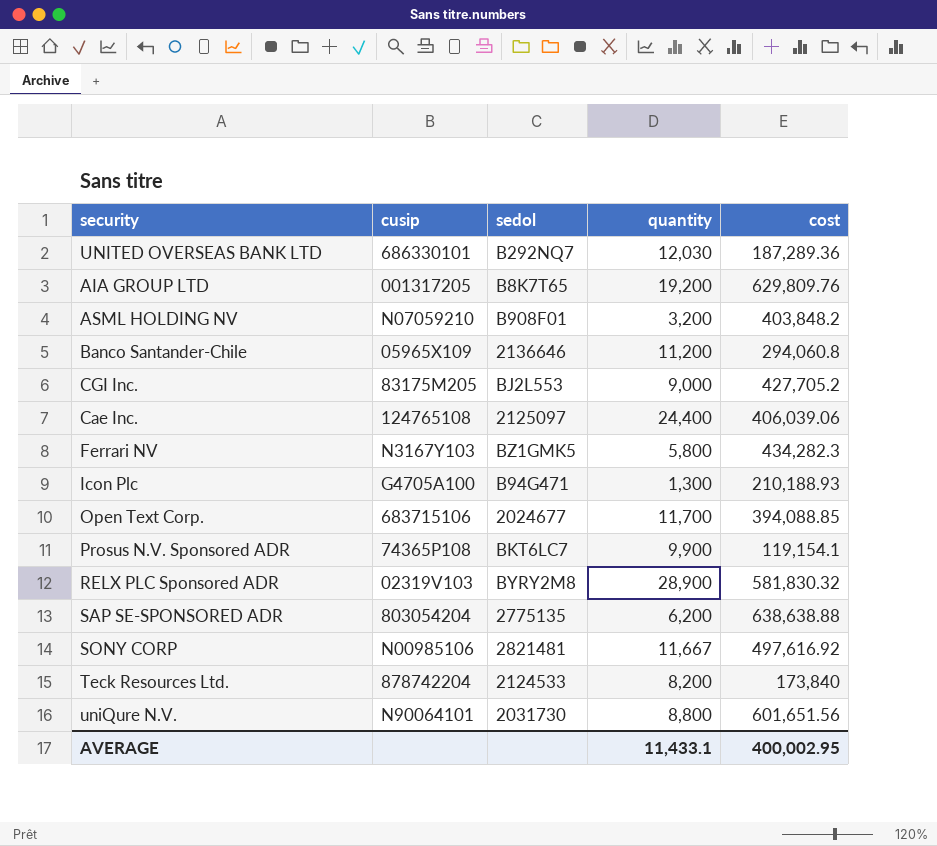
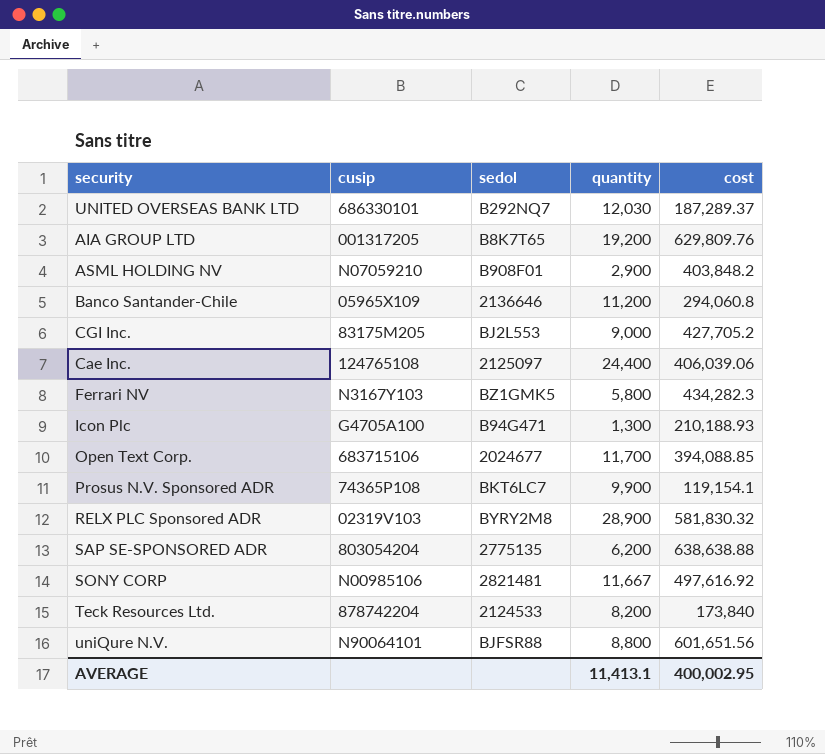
UNITED OVERSEAS BANK LTD | cost: 187,289.36 -> 187,289.37
ASML HOLDING NV | quantity: 3,200 -> 2,900
uniQure N.V. | sedol: 2031730 -> BJFSR88
AVERAGE | quantity: 11,433.1 -> 11,413.1

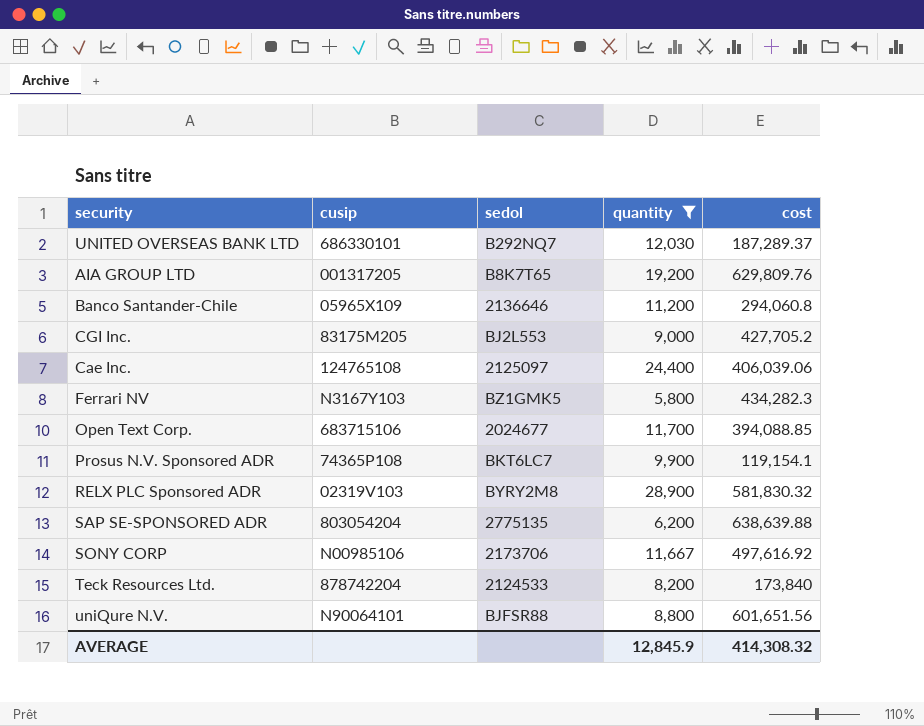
filter: none -> quantity >= 5,800
SAP SE-SPONSORED ADR | cost: 638,638.88 -> 638,639.88
SONY CORP | sedol: 2821481 -> 2173706
AVERAGE | quantity: 11,413.1 -> 12,845.9
AVERAGE | cost: 400,002.95 -> 414,308.32

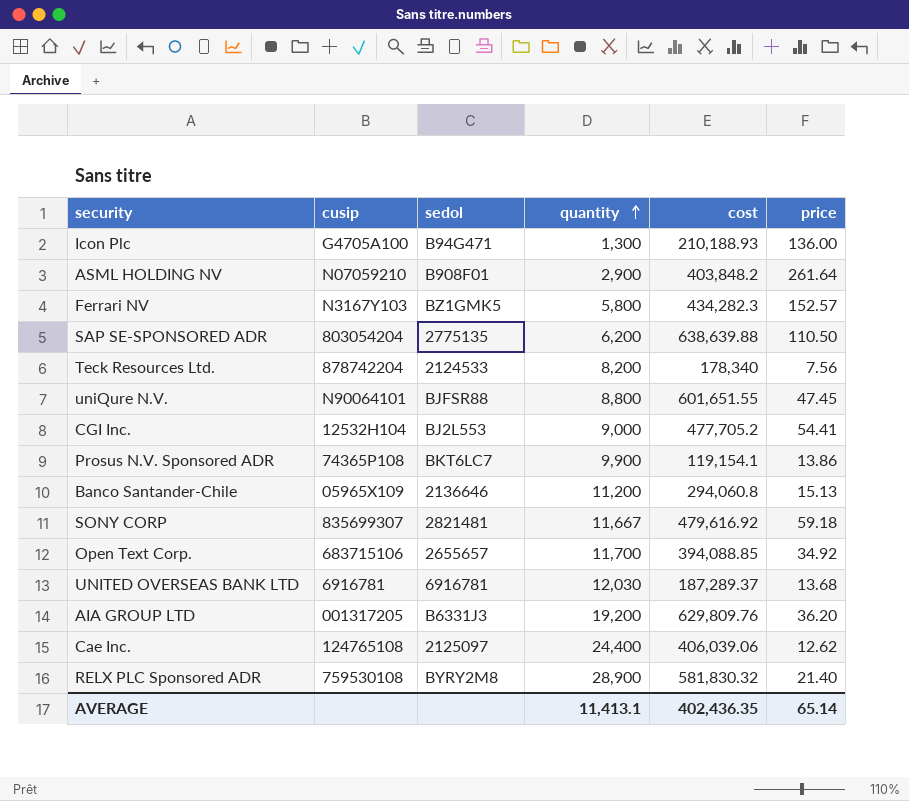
filter: quantity >= 5,800 -> none
row order: none -> quantity ascending
column price | position: none -> 6
Teck Resources Ltd. | cost: 173,840 -> 178,340
uniQure N.V. | cost: 601,651.56 -> 601,651.55
CGI Inc. | cusip: 83175M205 -> 12532H104
CGI Inc. | cost: 427,705.2 -> 477,705.2
SONY CORP | cusip: N00985106 -> 835699307
SONY CORP | sedol: 2173706 -> 2821481
SONY CORP | cost: 497,616.92 -> 479,616.92
Open Text Corp. | sedol: 2024677 -> 2655657
UNITED OVERSEAS BANK LTD | cusip: 686330101 -> 6916781
UNITED OVERSEAS BANK LTD | sedol: B292NQ7 -> 6916781
AIA GROUP LTD | sedol: B8K7T65 -> B6331J3
RELX PLC Sponsored ADR | cusip: 02319V103 -> 759530108
AVERAGE | quantity: 12,845.9 -> 11,413.1
AVERAGE | cost: 414,308.32 -> 402,436.35

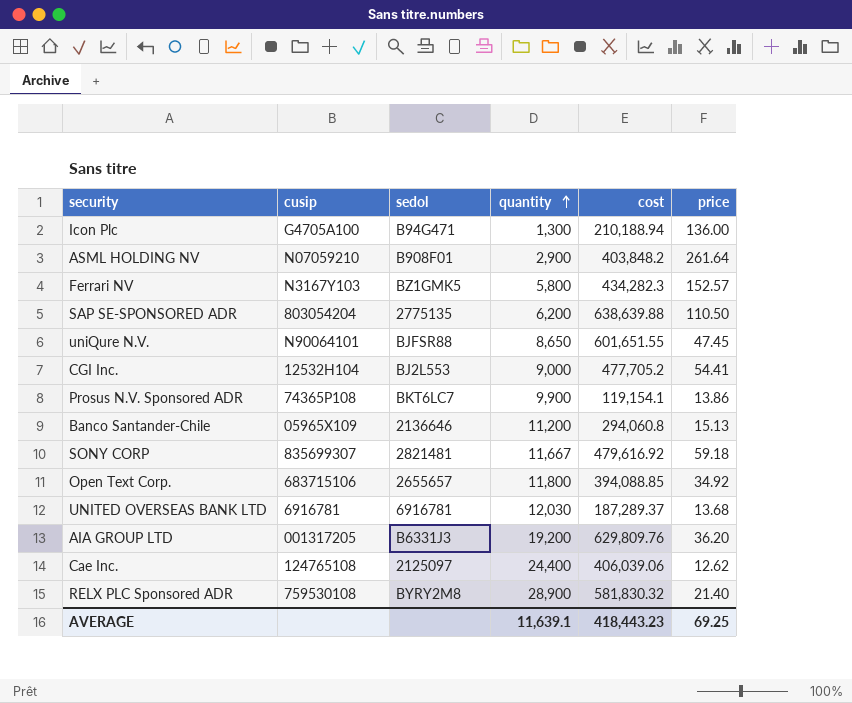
row Teck Resources Ltd.: 878742204 | 2124533 | 8,200 | 178,340 | 7.56 -> none
Icon Plc | cost: 210,188.93 -> 210,188.94
uniQure N.V. | quantity: 8,800 -> 8,650
Open Text Corp. | quantity: 11,700 -> 11,800
AVERAGE | quantity: 11,413.1 -> 11,639.1
AVERAGE | cost: 402,436.35 -> 418,443.23
AVERAGE | price: 65.14 -> 69.25

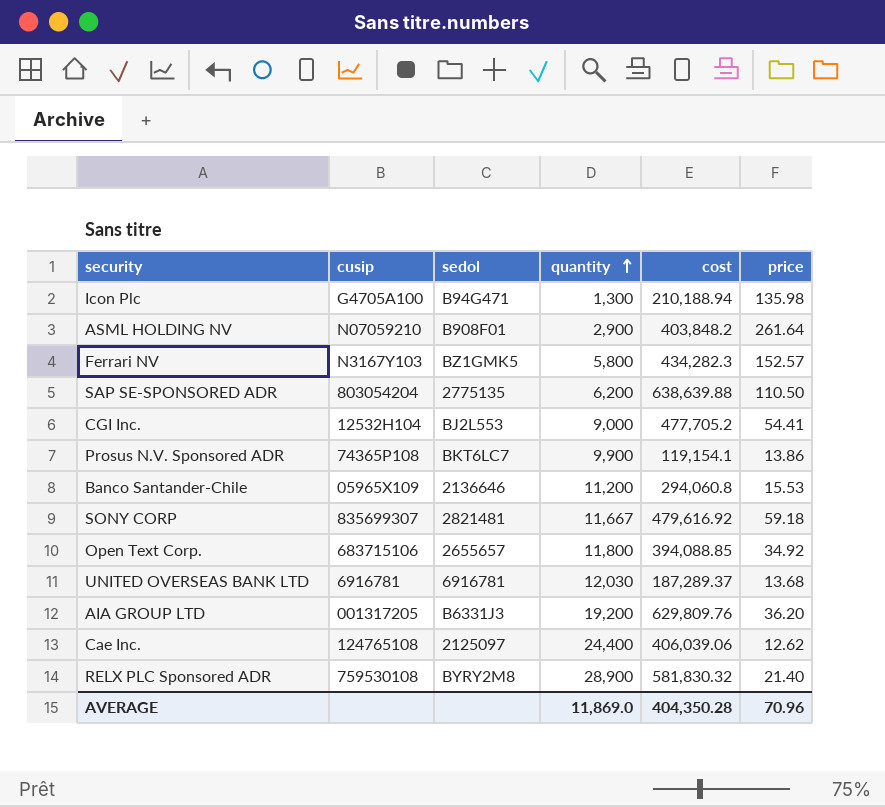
row uniQure N.V.: N90064101 | BJFSR88 | 8,650 | 601,651.55 | 47.45 -> none
Icon Plc | price: 136.00 -> 135.98
Banco Santander-Chile | price: 15.13 -> 15.53
AVERAGE | quantity: 11,639.1 -> 11,869.0
AVERAGE | cost: 418,443.23 -> 404,350.28
AVERAGE | price: 69.25 -> 70.96

